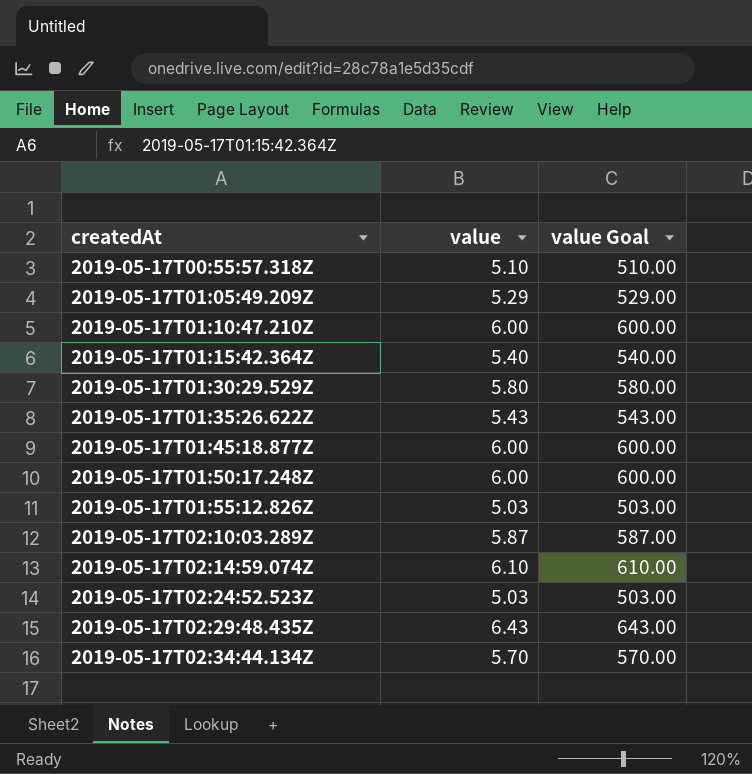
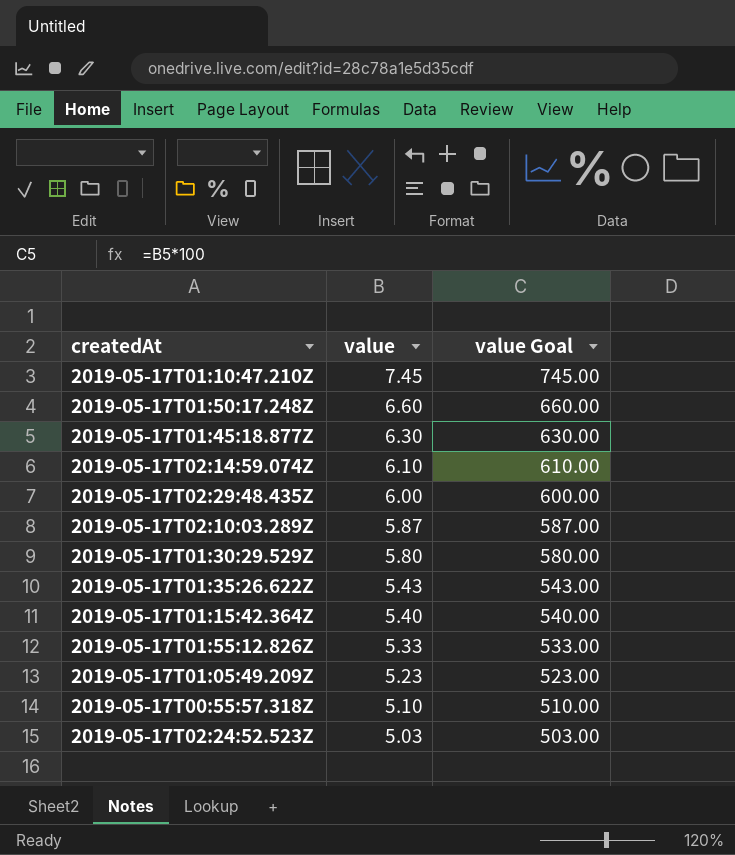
row order: createdAt ascending -> value descending
row 2019-05-17T02:34:44.134Z: 5.70 | 570.00 -> none
2019-05-17T01:10:47.210Z | value: 6.00 -> 7.45
2019-05-17T01:10:47.210Z | value Goal: 600.00 -> 745.00
2019-05-17T01:50:17.248Z | value: 6.00 -> 6.60
2019-05-17T01:50:17.248Z | value Goal: 600.00 -> 660.00
2019-05-17T01:45:18.877Z | value: 6.00 -> 6.30
2019-05-17T01:45:18.877Z | value Goal: 600.00 -> 630.00
2019-05-17T02:29:48.435Z | value: 6.43 -> 6.00
2019-05-17T02:29:48.435Z | value Goal: 643.00 -> 600.00
2019-05-17T01:55:12.826Z | value: 5.03 -> 5.33
2019-05-17T01:55:12.826Z | value Goal: 503.00 -> 533.00
2019-05-17T01:05:49.209Z | value: 5.29 -> 5.23
2019-05-17T01:05:49.209Z | value Goal: 529.00 -> 523.00

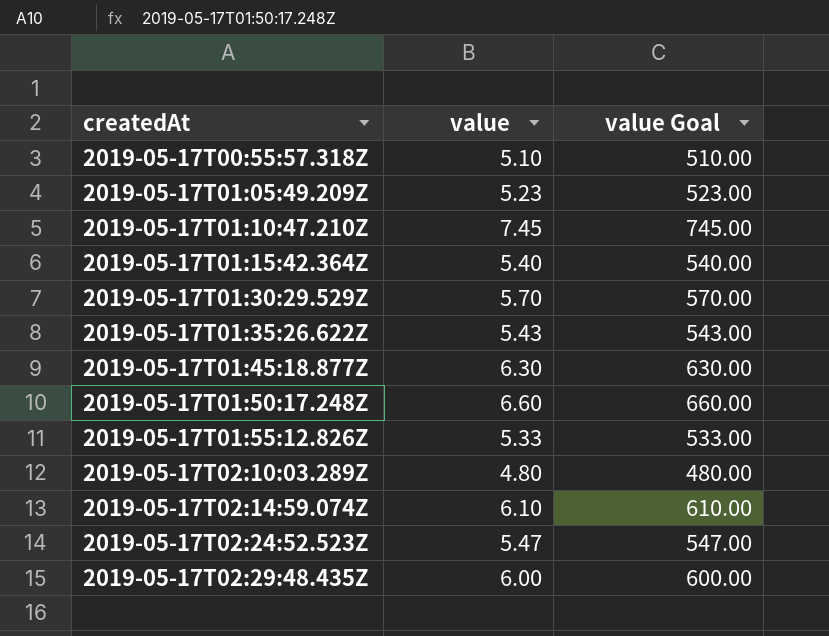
row order: value descending -> createdAt ascending
2019-05-17T01:30:29.529Z | value: 5.80 -> 5.70
2019-05-17T01:30:29.529Z | value Goal: 580.00 -> 570.00
2019-05-17T02:10:03.289Z | value: 5.87 -> 4.80
2019-05-17T02:10:03.289Z | value Goal: 587.00 -> 480.00
2019-05-17T02:24:52.523Z | value: 5.03 -> 5.47
2019-05-17T02:24:52.523Z | value Goal: 503.00 -> 547.00

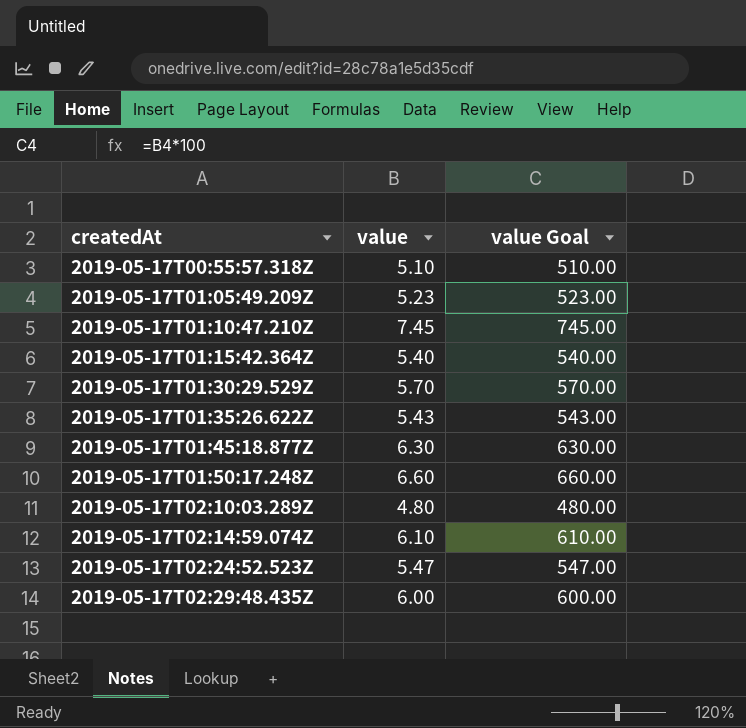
row 2019-05-17T01:55:12.826Z: 5.33 | 533.00 -> none

